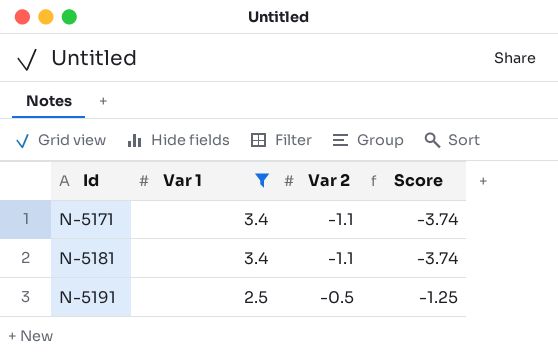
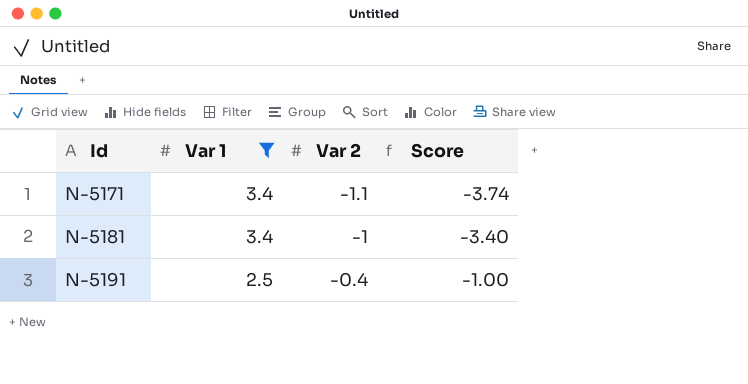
N-5181 | Var 2: -1.1 -> -1
N-5181 | Score: -3.74 -> -3.40
N-5191 | Var 2: -0.5 -> -0.4
N-5191 | Score: -1.25 -> -1.00

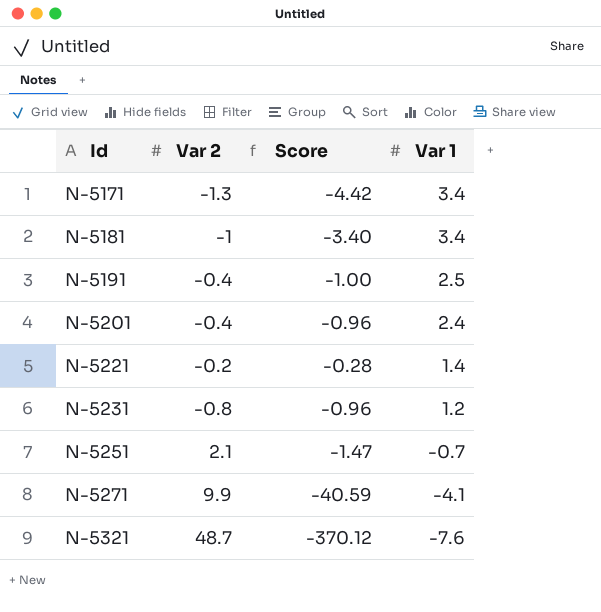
filter: Var 1 >= 2.5 -> none
column Var 1 | position: 2 -> 4
N-5171 | Var 2: -1.1 -> -1.3
N-5171 | Score: -3.74 -> -4.42

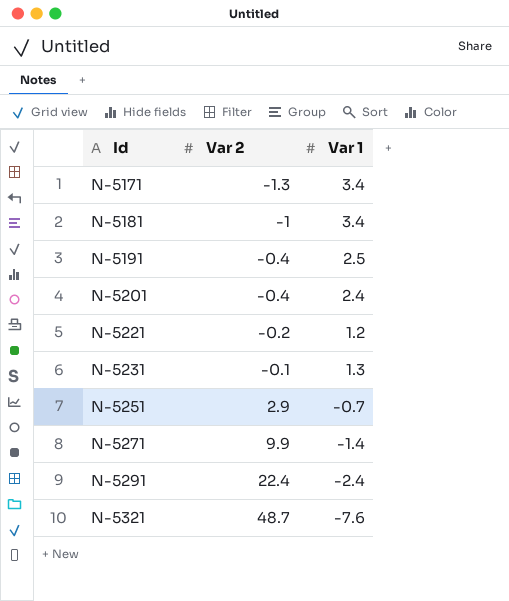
column Score | formula: [Var 2] * [Var 1] -> none
N-5221 | Var 1: 1.4 -> 1.2
N-5231 | Var 2: -0.8 -> -0.1
N-5231 | Var 1: 1.2 -> 1.3
N-5251 | Var 2: 2.1 -> 2.9
N-5271 | Var 1: -4.1 -> -1.4
row N-5291: none -> 22.4 | -2.4

